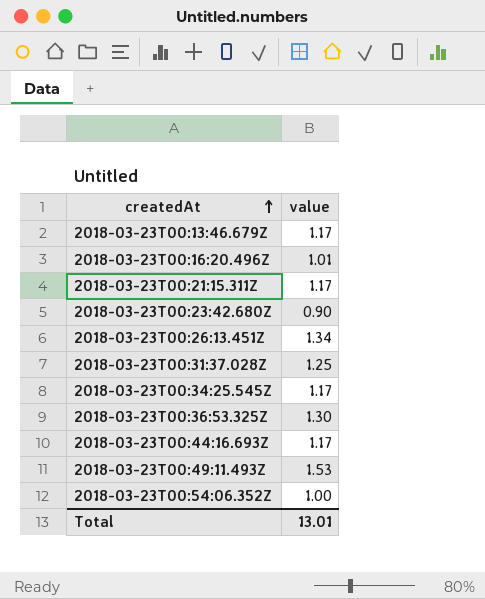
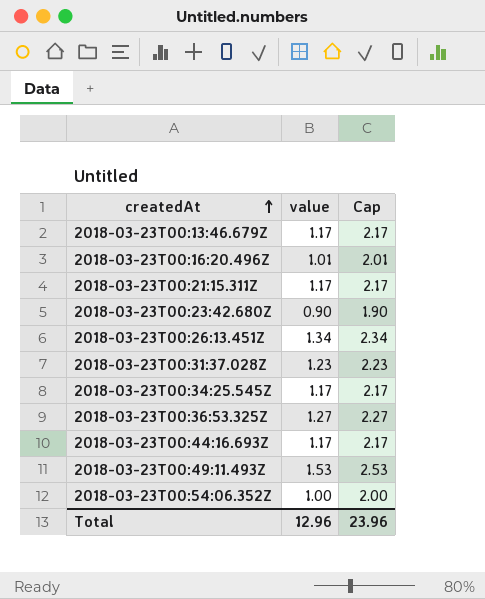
column Cap | formula: none -> [value] + 1
2018-03-23T00:31:37.028Z | value: 1.25 -> 1.23
2018-03-23T00:36:53.325Z | value: 1.30 -> 1.27
Total | value: 13.01 -> 12.96

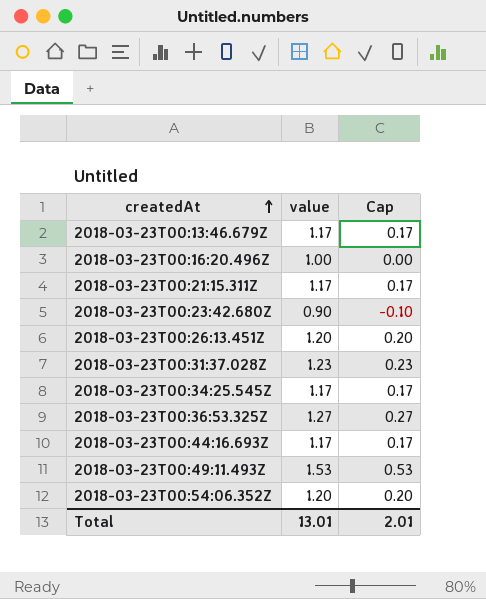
column Cap | formula: [value] + 1 -> [value] - 1
2018-03-23T00:16:20.496Z | value: 1.01 -> 1.00
2018-03-23T00:26:13.451Z | value: 1.34 -> 1.20
2018-03-23T00:54:06.352Z | value: 1.00 -> 1.20
Total | value: 12.96 -> 13.01
Total | Cap: 23.96 -> 2.01

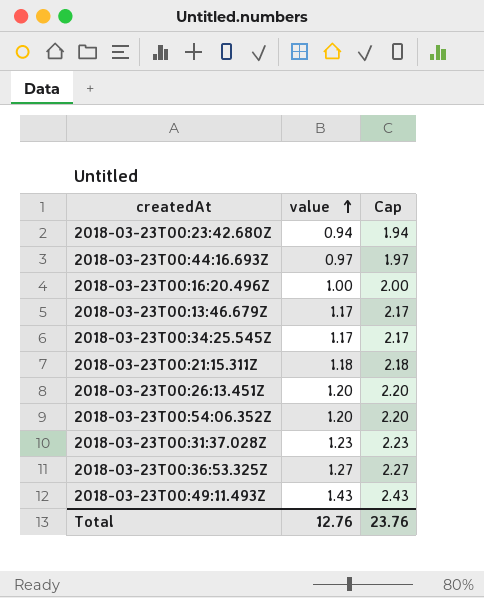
row order: createdAt ascending -> value ascending
column Cap | formula: [value] - 1 -> [value] + 1
2018-03-23T00:23:42.680Z | value: 0.90 -> 0.94
2018-03-23T00:44:16.693Z | value: 1.17 -> 0.97
2018-03-23T00:21:15.311Z | value: 1.17 -> 1.18
2018-03-23T00:49:11.493Z | value: 1.53 -> 1.43
Total | value: 13.01 -> 12.76
Total | Cap: 2.01 -> 23.76

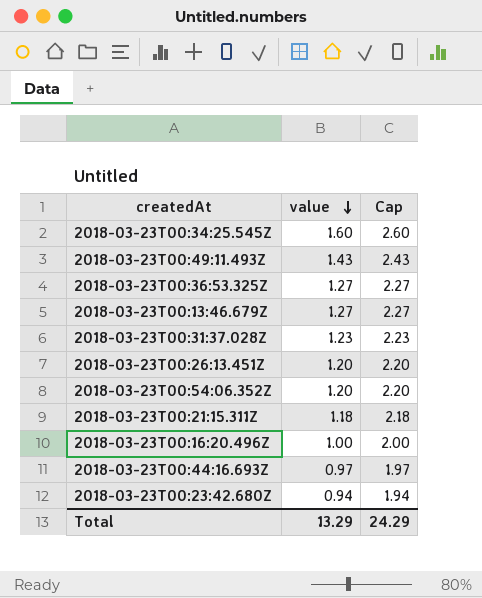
row order: value ascending -> value descending
2018-03-23T00:34:25.545Z | value: 1.17 -> 1.60
2018-03-23T00:34:25.545Z | Cap: 2.17 -> 2.60
2018-03-23T00:13:46.679Z | value: 1.17 -> 1.27
2018-03-23T00:13:46.679Z | Cap: 2.17 -> 2.27
Total | value: 12.76 -> 13.29
Total | Cap: 23.76 -> 24.29

